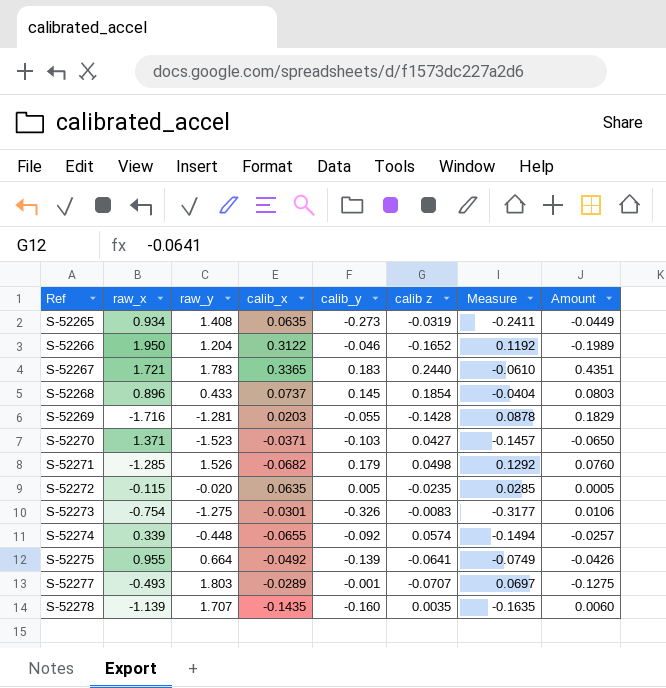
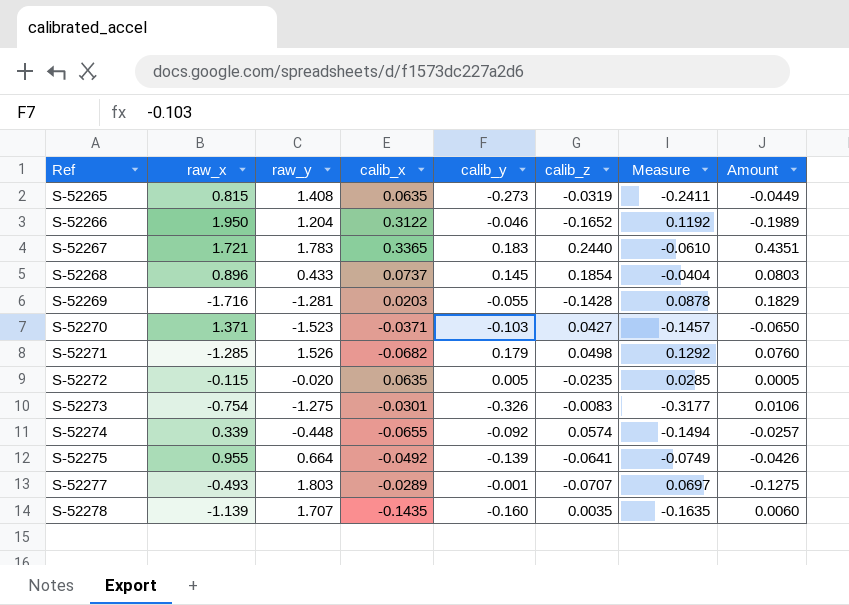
column name: calib z -> calib_z
S-52265 | raw_x: 0.934 -> 0.815

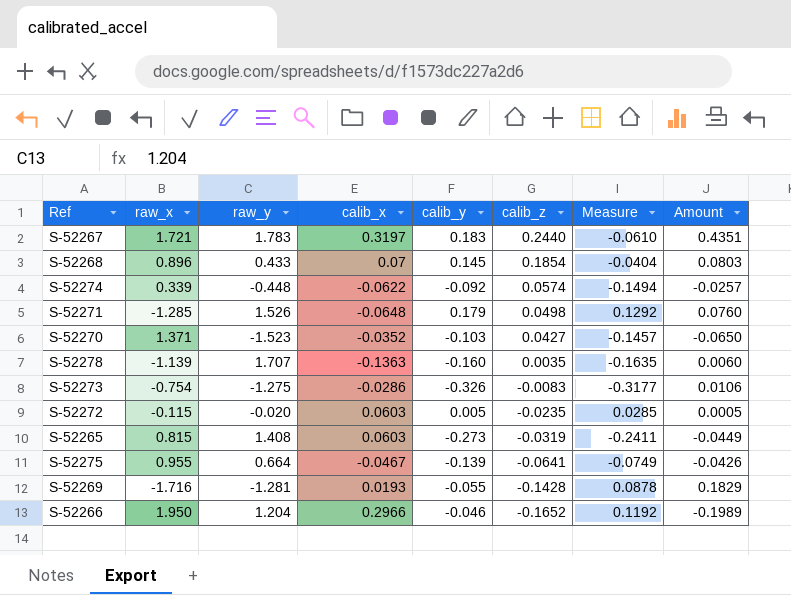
row order: Ref ascending -> calib_z descending
row S-52277: -0.493 | 1.803 | -0.0289 | -0.001 | -0.0707 | 0.0697 | -0.1275 -> none
S-52267 | calib_x: 0.3365 -> 0.3197
S-52268 | calib_x: 0.0737 -> 0.07
S-52274 | calib_x: -0.0655 -> -0.0622
S-52271 | calib_x: -0.0682 -> -0.0648
S-52270 | calib_x: -0.0371 -> -0.0352
S-52278 | calib_x: -0.1435 -> -0.1363
S-52273 | calib_x: -0.0301 -> -0.0286
S-52272 | calib_x: 0.0635 -> 0.0603
S-52265 | calib_x: 0.0635 -> 0.0603
S-52275 | calib_x: -0.0492 -> -0.0467
S-52269 | calib_x: 0.0203 -> 0.0193
S-52266 | calib_x: 0.3122 -> 0.2966

